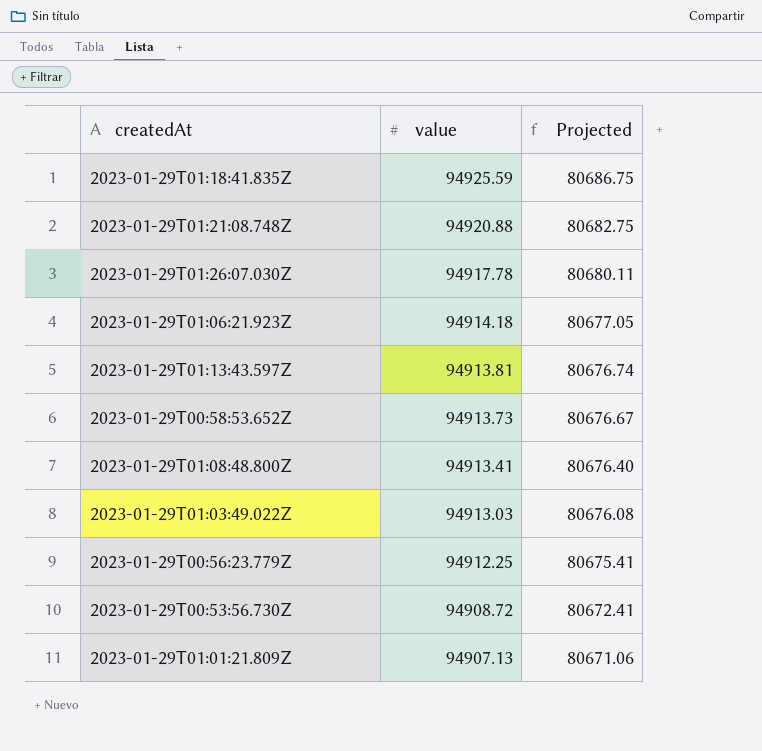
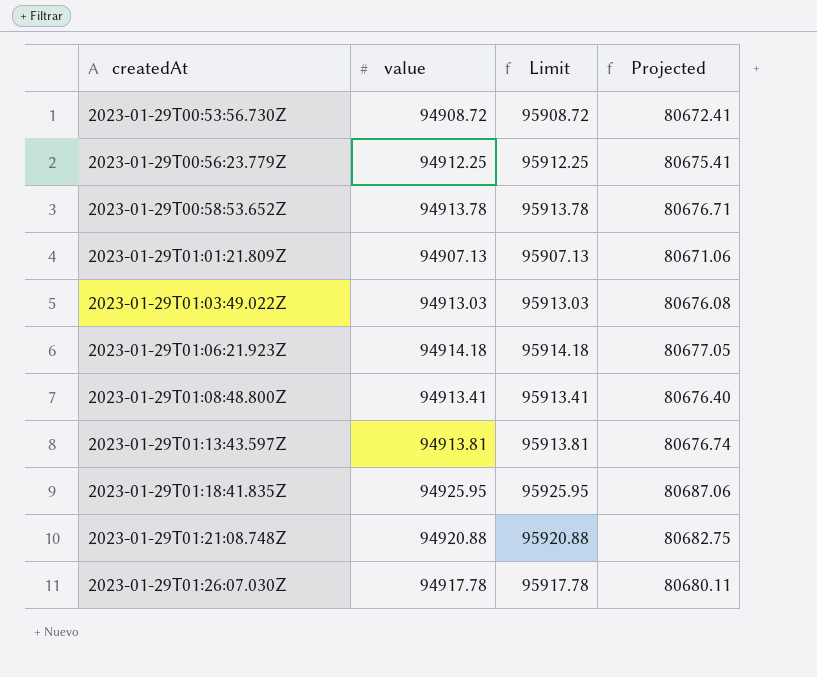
row order: value descending -> createdAt ascending
column Limit | formula: none -> [value] + 1000
2023-01-29T00:58:53.652Z | value: 94913.73 -> 94913.78
2023-01-29T00:58:53.652Z | Projected: 80676.67 -> 80676.71
2023-01-29T01:18:41.835Z | value: 94925.59 -> 94925.95
2023-01-29T01:18:41.835Z | Projected: 80686.75 -> 80687.06

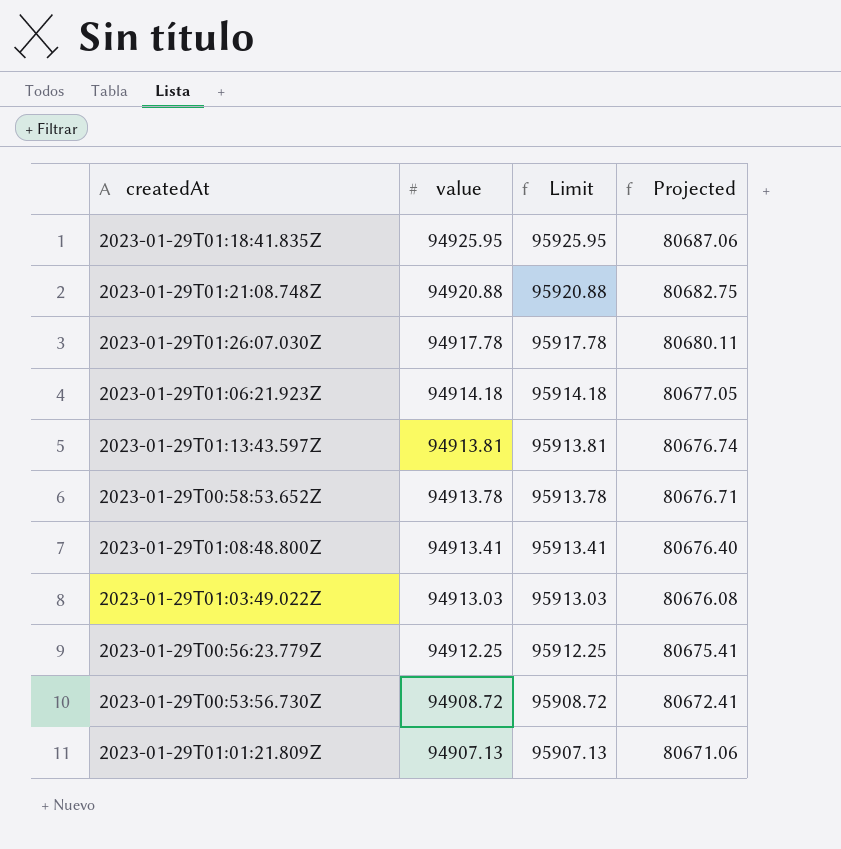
row order: createdAt ascending -> value descending

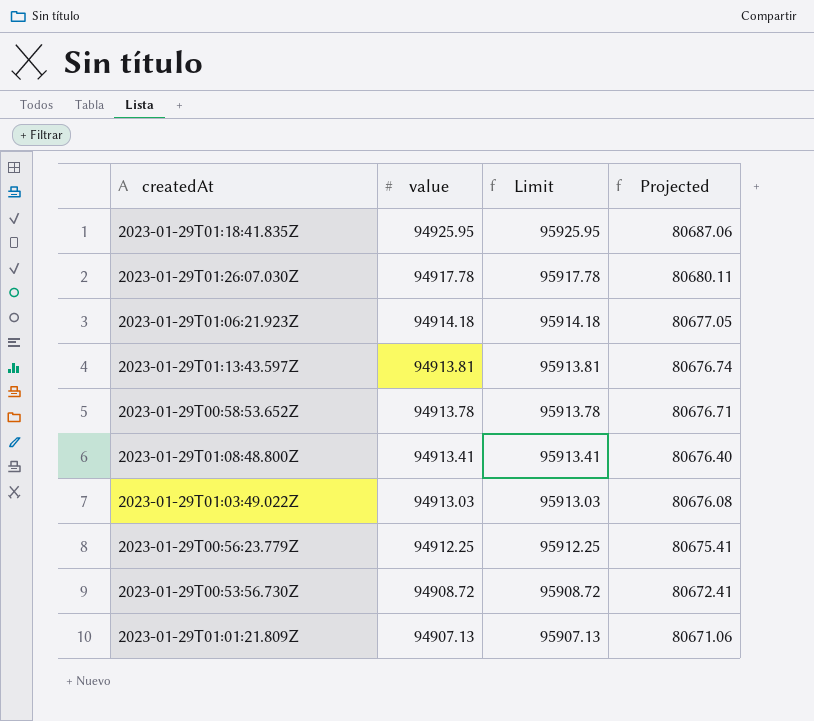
row 2023-01-29T01:21:08.748Z: 94920.88 | 95920.88 | 80682.75 -> none

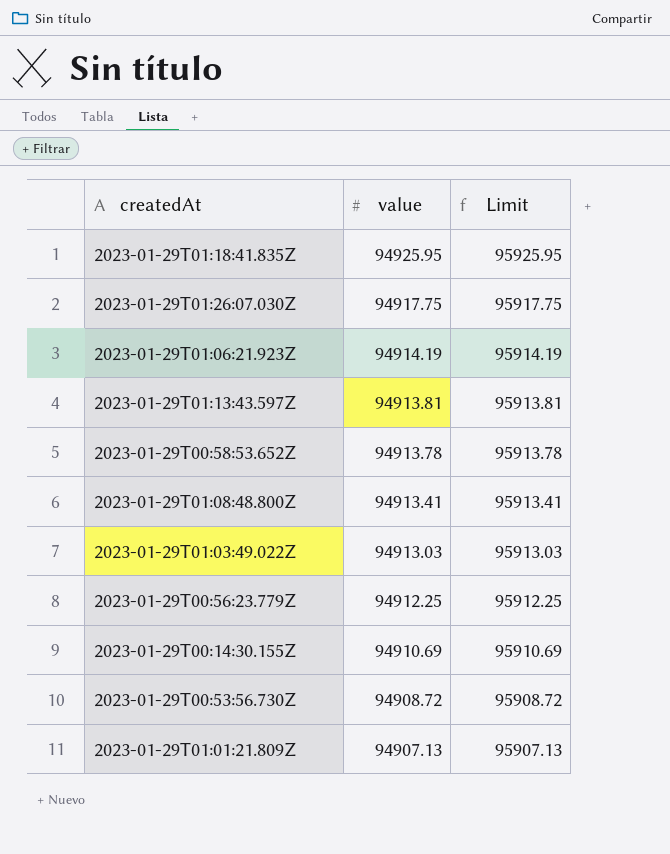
column Projected | formula: [value] * 0.85 -> none
2023-01-29T01:26:07.030Z | value: 94917.78 -> 94917.75
2023-01-29T01:26:07.030Z | Limit: 95917.78 -> 95917.75
2023-01-29T01:06:21.923Z | value: 94914.18 -> 94914.19
2023-01-29T01:06:21.923Z | Limit: 95914.18 -> 95914.19
row 2023-01-29T00:14:30.155Z: none -> 94910.69 | 95910.69

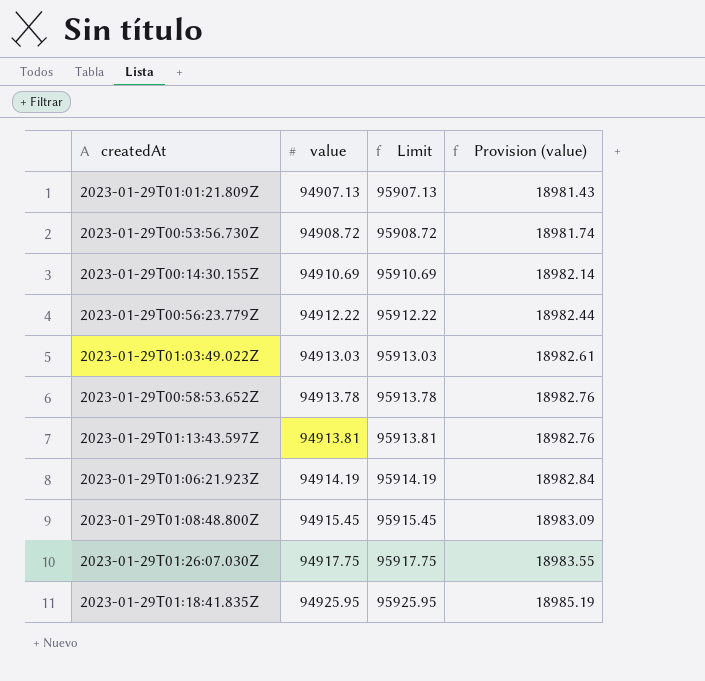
row order: value descending -> value ascending
column Provision (value) | formula: none -> [value] * 0.2
2023-01-29T00:56:23.779Z | value: 94912.25 -> 94912.22
2023-01-29T00:56:23.779Z | Limit: 95912.25 -> 95912.22
2023-01-29T01:08:48.800Z | value: 94913.41 -> 94915.45
2023-01-29T01:08:48.800Z | Limit: 95913.41 -> 95915.45

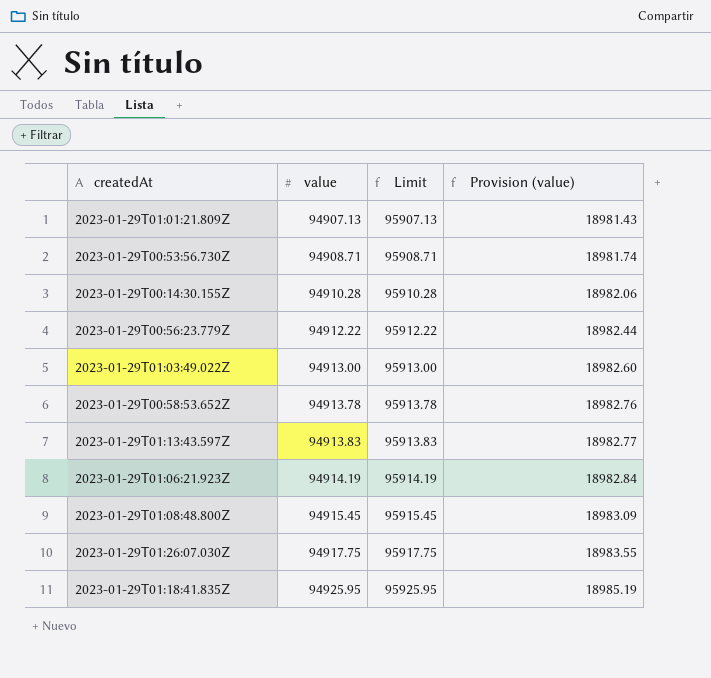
2023-01-29T00:53:56.730Z | value: 94908.72 -> 94908.71
2023-01-29T00:53:56.730Z | Limit: 95908.72 -> 95908.71
2023-01-29T00:14:30.155Z | value: 94910.69 -> 94910.28
2023-01-29T00:14:30.155Z | Limit: 95910.69 -> 95910.28
2023-01-29T00:14:30.155Z | Provision (value): 18982.14 -> 18982.06
2023-01-29T01:03:49.022Z | value: 94913.03 -> 94913.00
2023-01-29T01:03:49.022Z | Limit: 95913.03 -> 95913.00
2023-01-29T01:03:49.022Z | Provision (value): 18982.61 -> 18982.60
2023-01-29T01:13:43.597Z | value: 94913.81 -> 94913.83
2023-01-29T01:13:43.597Z | Limit: 95913.81 -> 95913.83
2023-01-29T01:13:43.597Z | Provision (value): 18982.76 -> 18982.77

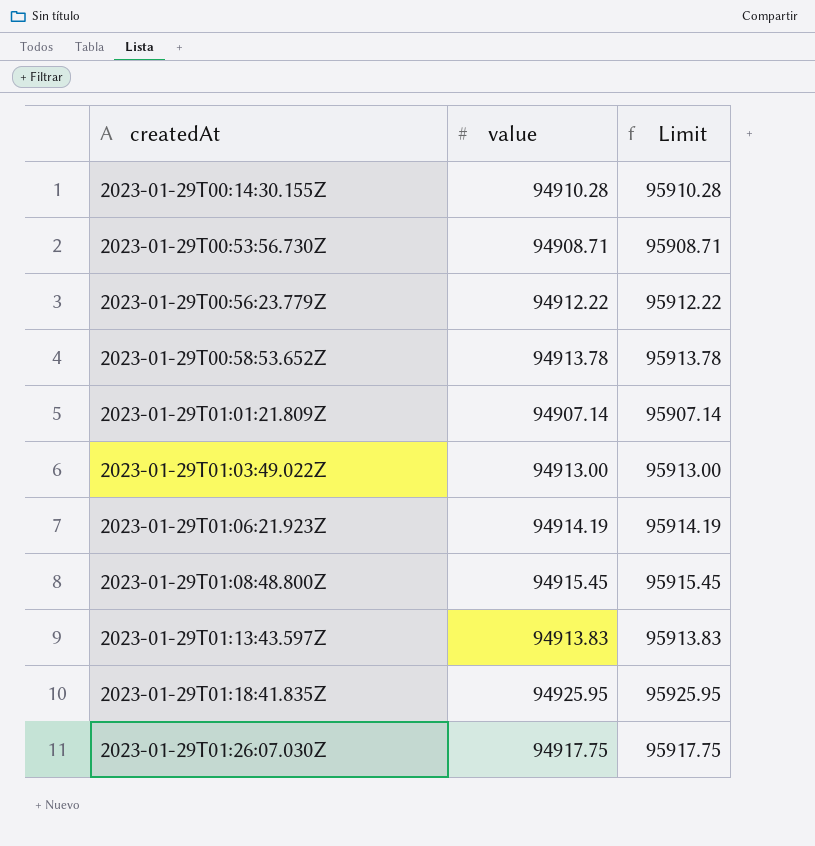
row order: value ascending -> createdAt ascending
column Provision (value) | formula: [value] * 0.2 -> none
2023-01-29T01:01:21.809Z | value: 94907.13 -> 94907.14
2023-01-29T01:01:21.809Z | Limit: 95907.13 -> 95907.14

